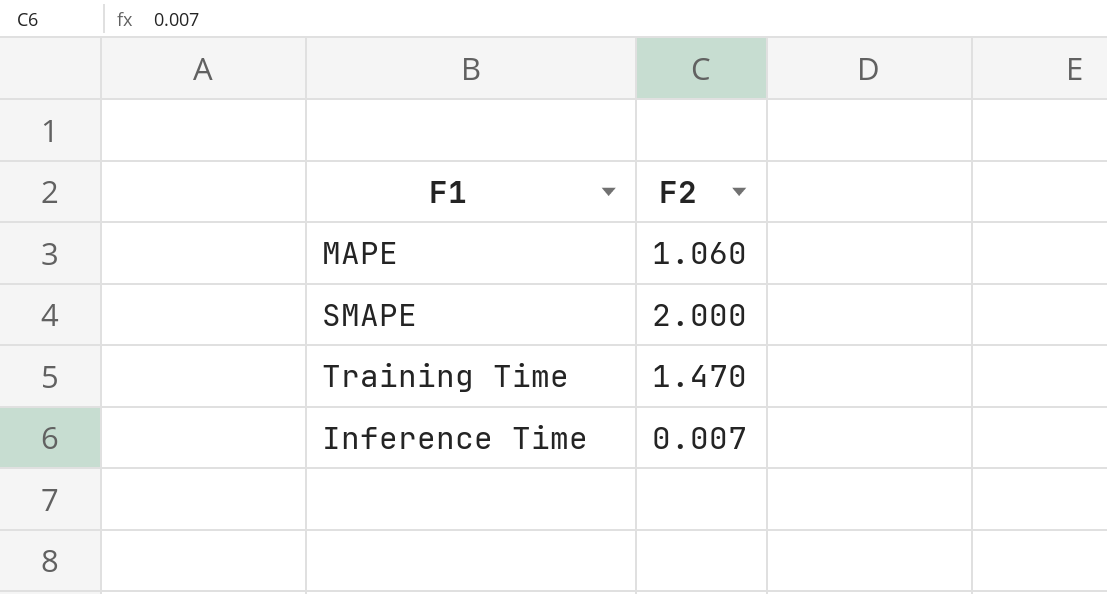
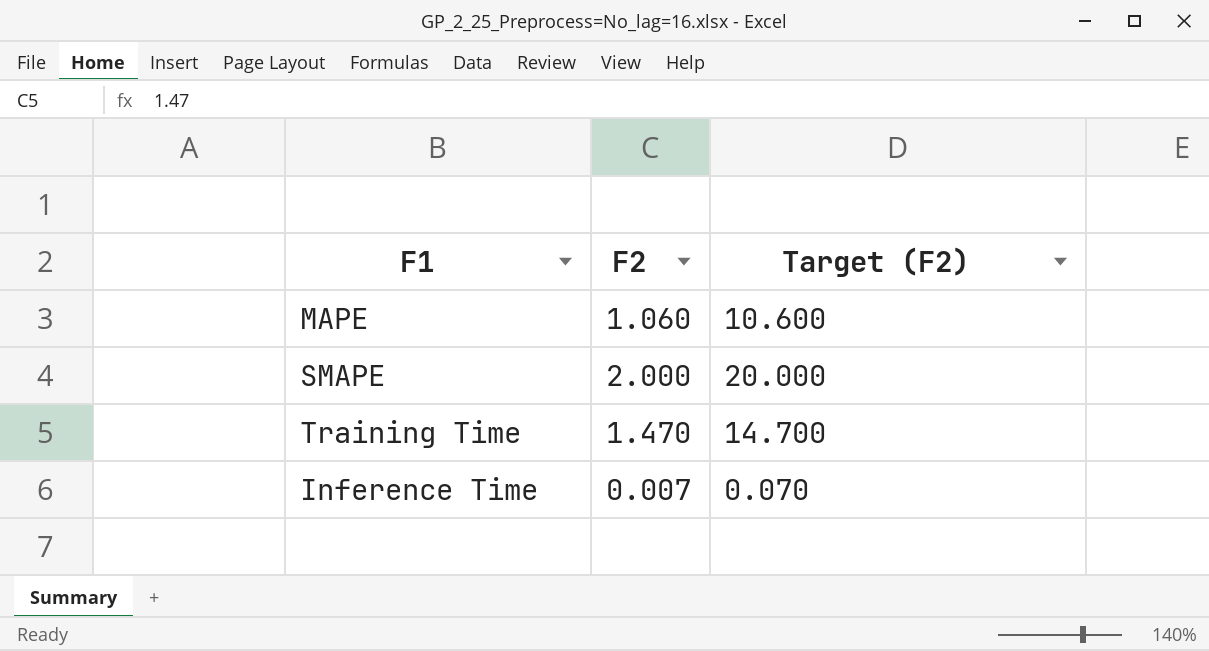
column Target (F2) | formula: none -> [F2] * 10

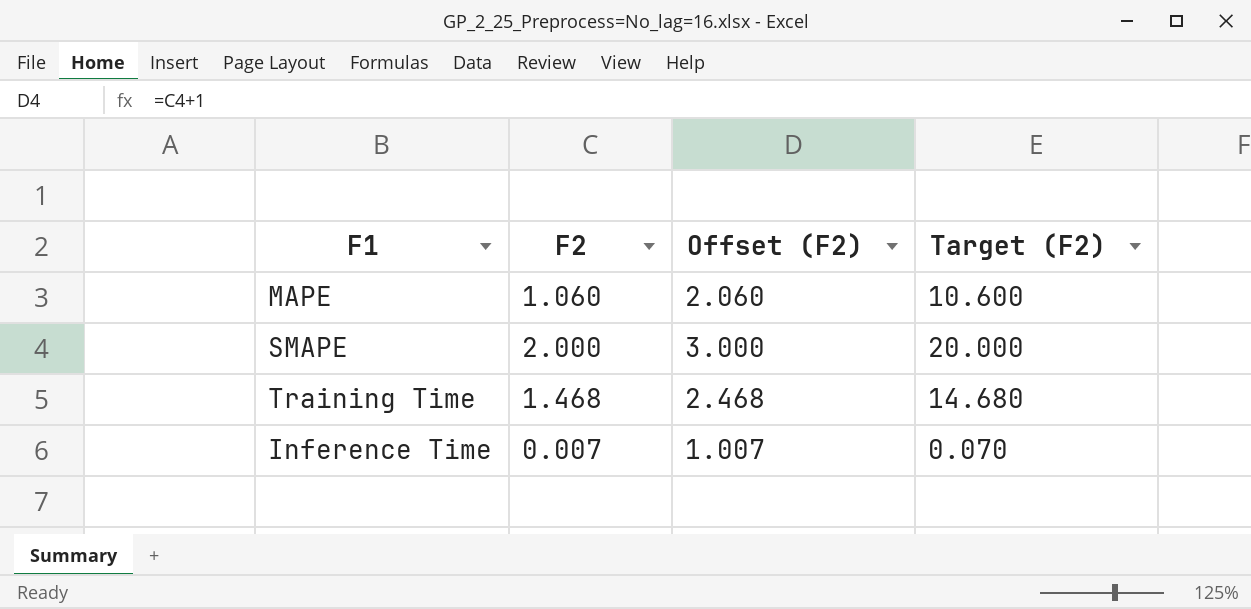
column Offset (F2) | formula: none -> [F2] + 1
Training Time | F2: 1.470 -> 1.468
Training Time | Target (F2): 14.700 -> 14.680

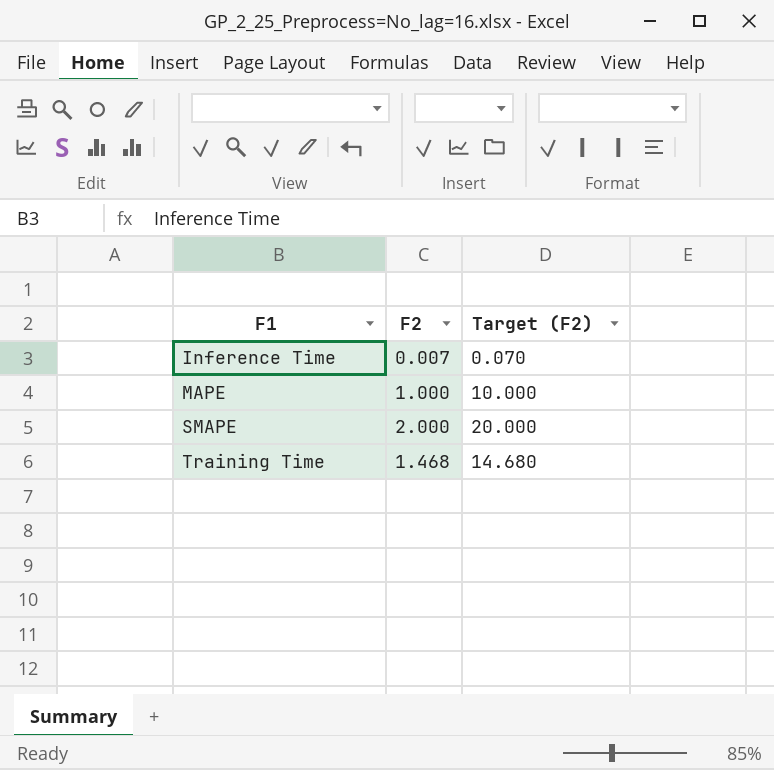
row order: none -> F1 ascending
column Offset (F2) | formula: [F2] + 1 -> none
MAPE | F2: 1.060 -> 1.000
MAPE | Target (F2): 10.600 -> 10.000

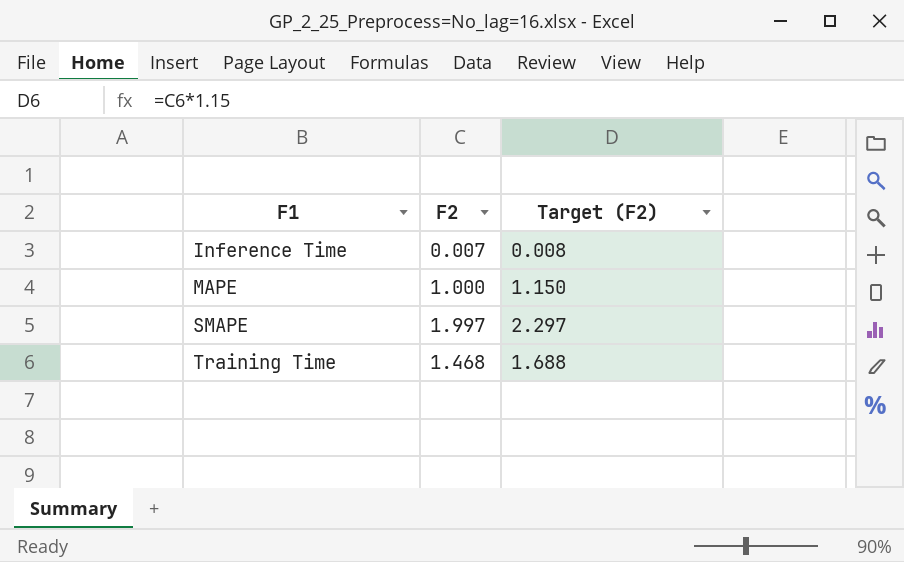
column Target (F2) | formula: [F2] * 10 -> [F2] * 1.15
SMAPE | F2: 2.000 -> 1.997

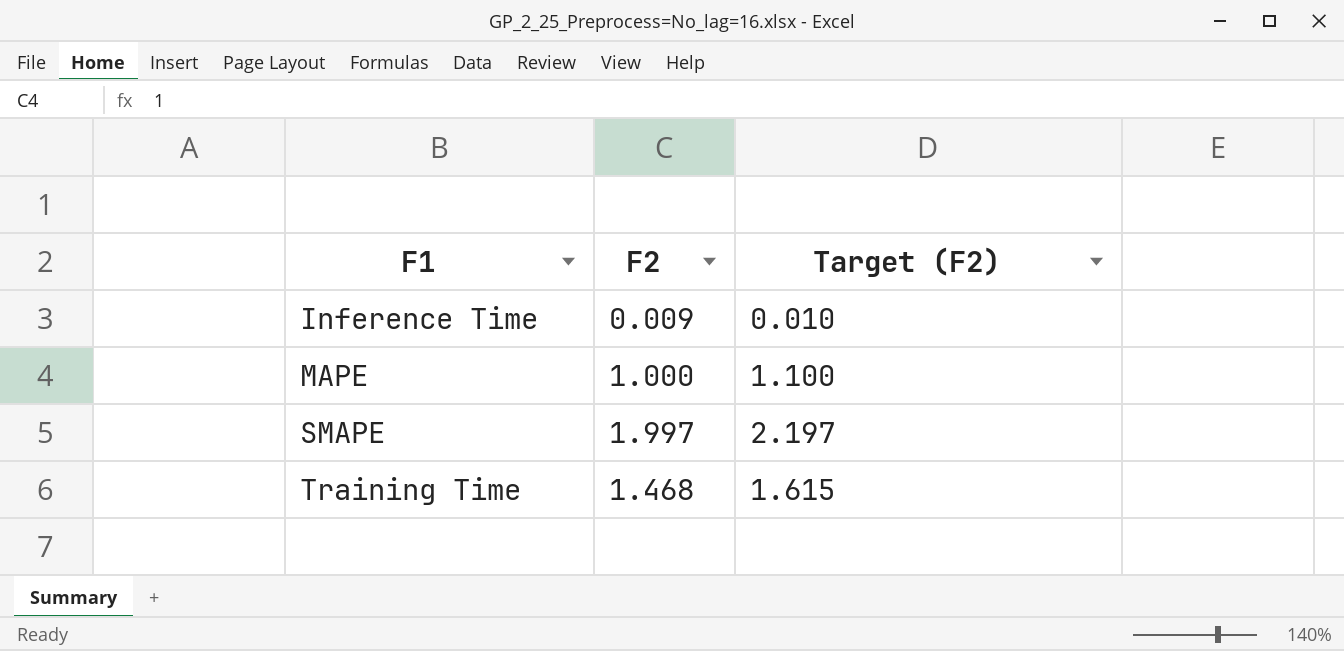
column Target (F2) | formula: [F2] * 1.15 -> [F2] * 1.1
Inference Time | F2: 0.007 -> 0.009

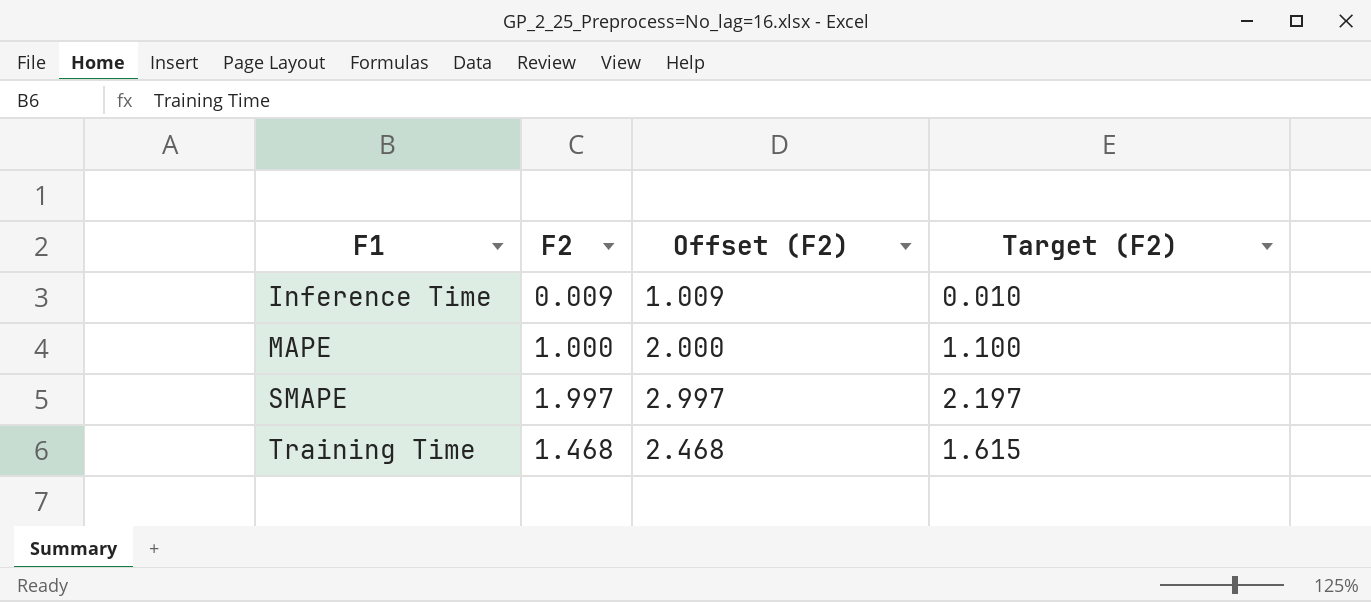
column Offset (F2) | formula: none -> [F2] + 1

